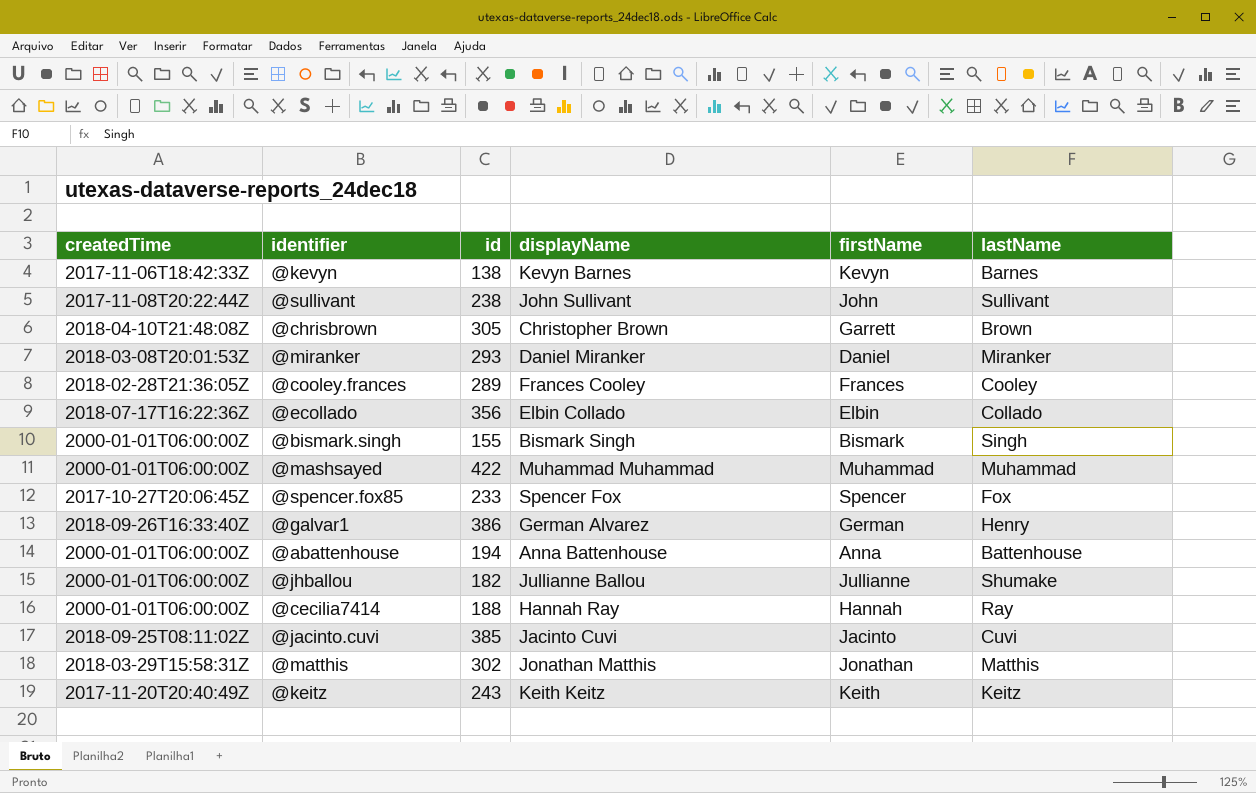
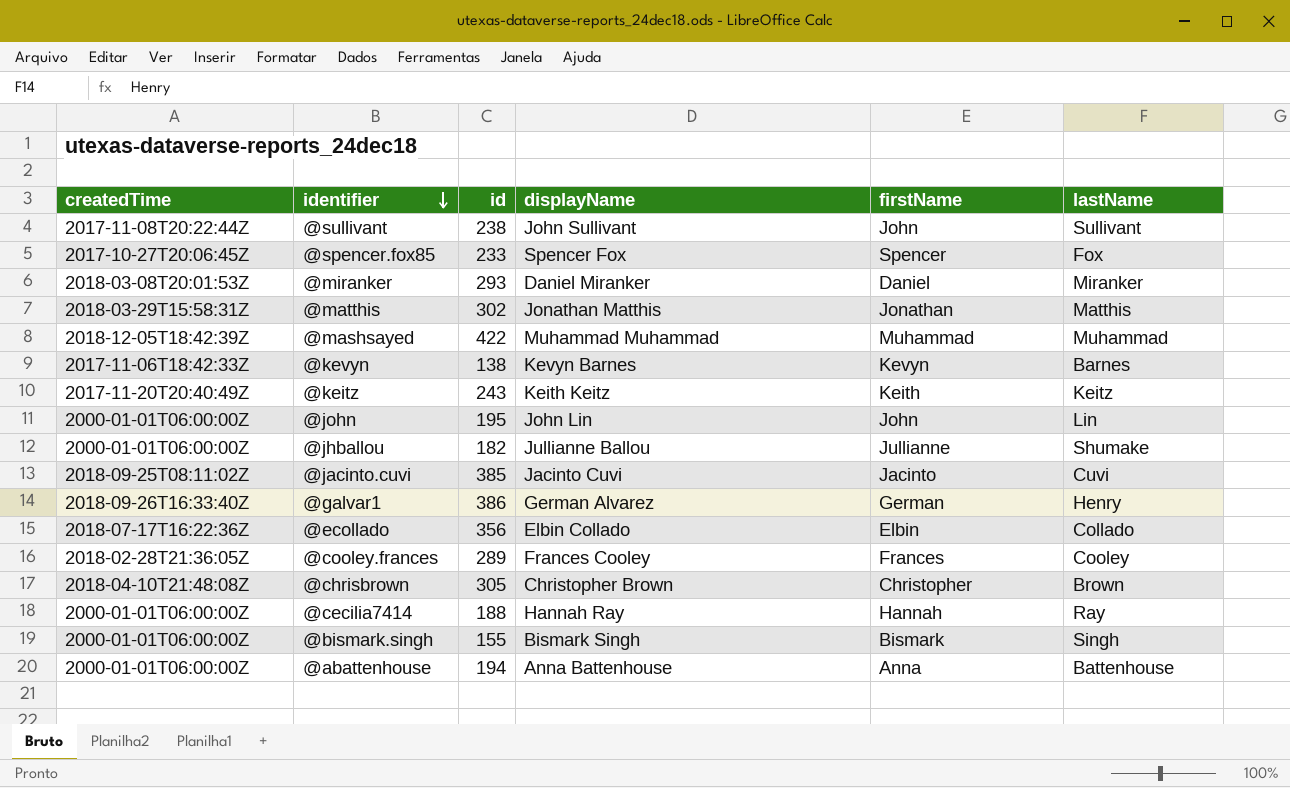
row order: none -> identifier descending
@mashsayed | createdTime: 2000-01-01T06:00:00Z -> 2018-12-05T18:42:39Z
row @john: none -> 2000-01-01T06:00:00Z | 195 | John Lin | John | Lin
@chrisbrown | firstName: Garrett -> Christopher

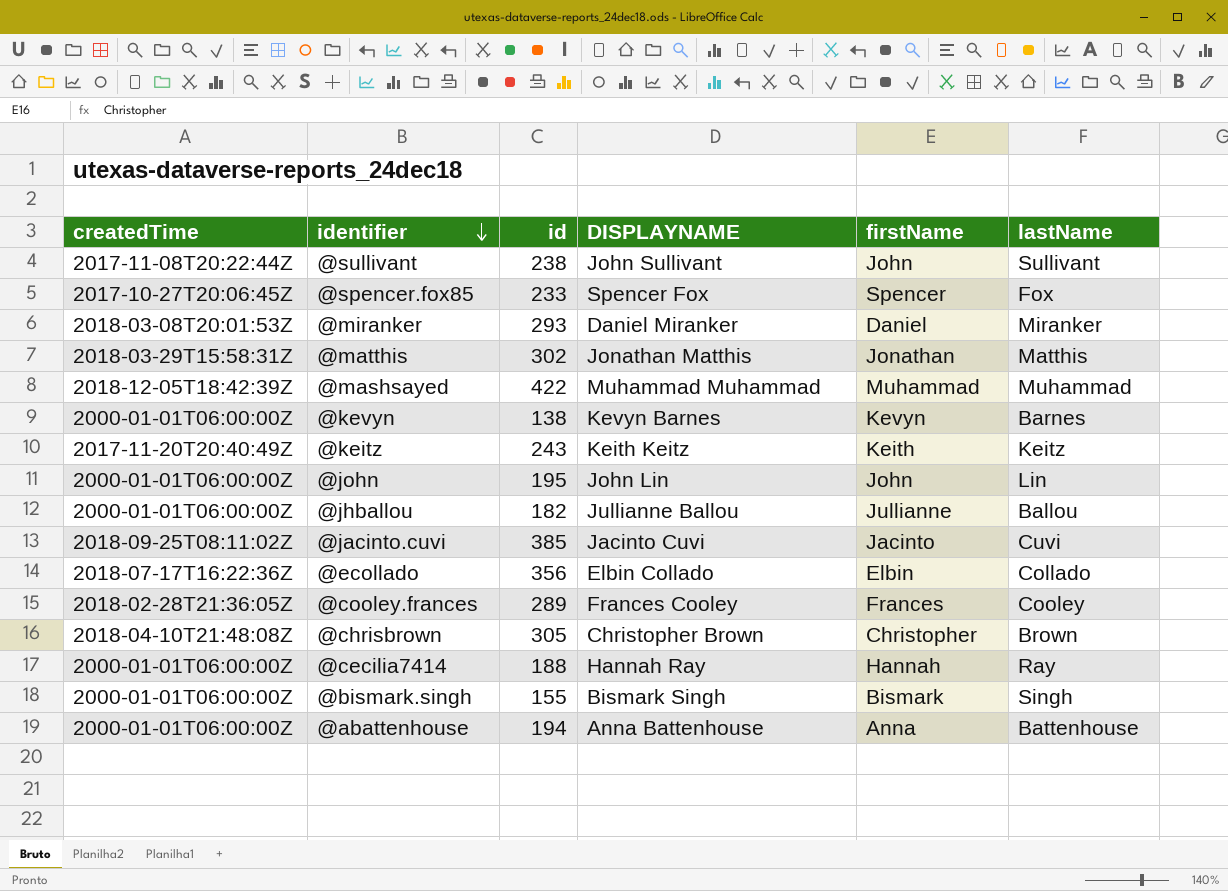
column name: displayName -> DISPLAYNAME
row @galvar1: 2018-09-26T16:33:40Z | 386 | German Alvarez | German | Henry -> none
@kevyn | createdTime: 2017-11-06T18:42:33Z -> 2000-01-01T06:00:00Z
@jhballou | lastName: Shumake -> Ballou

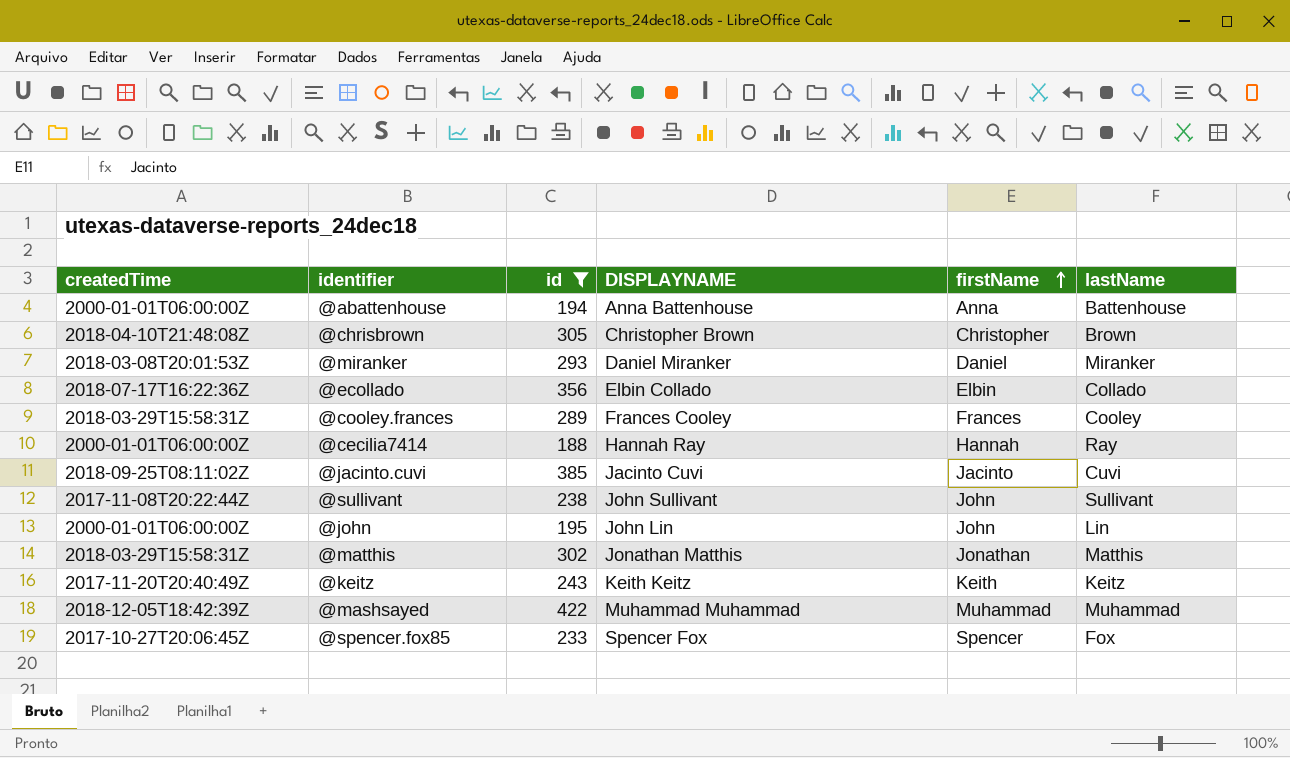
filter: none -> id >= 188
row order: identifier descending -> firstName ascending
@cooley.frances | createdTime: 2018-02-28T21:36:05Z -> 2018-03-29T15:58:31Z

